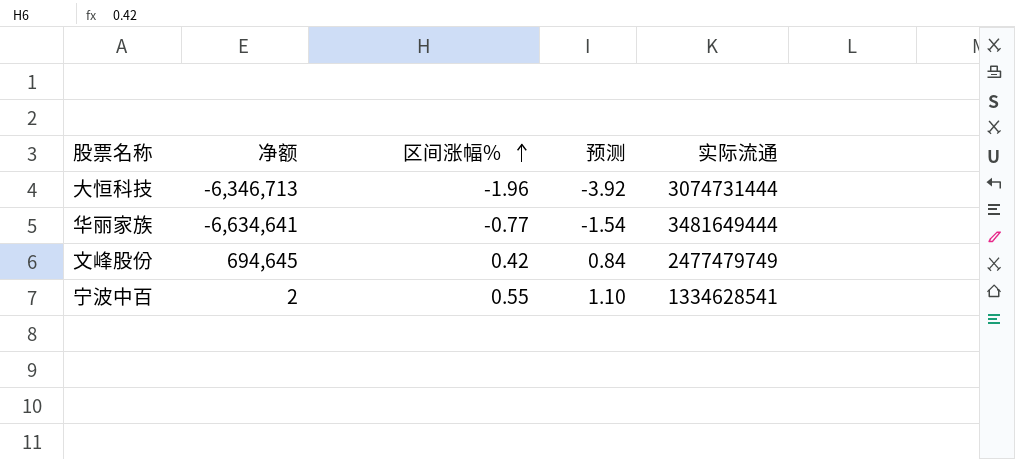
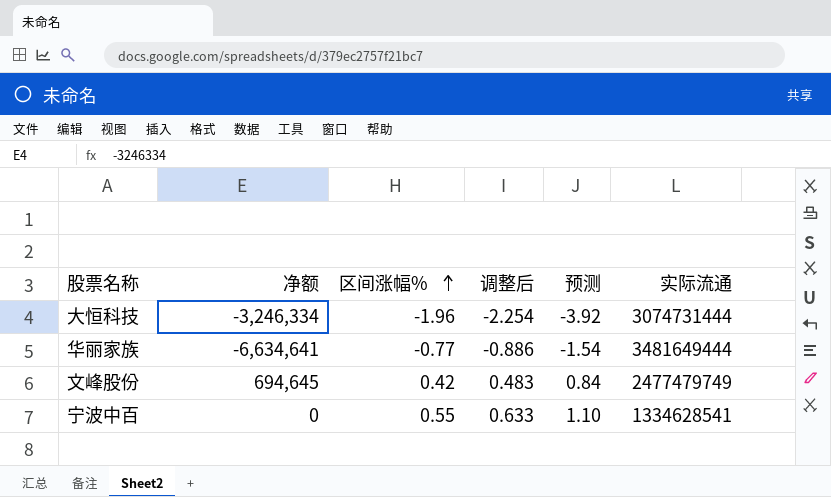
column 调整后 | formula: none -> [区间涨幅%] * 1.15
大恒科技 | 净额: -6,346,713 -> -3,246,334
宁波中百 | 净额: 2 -> 0

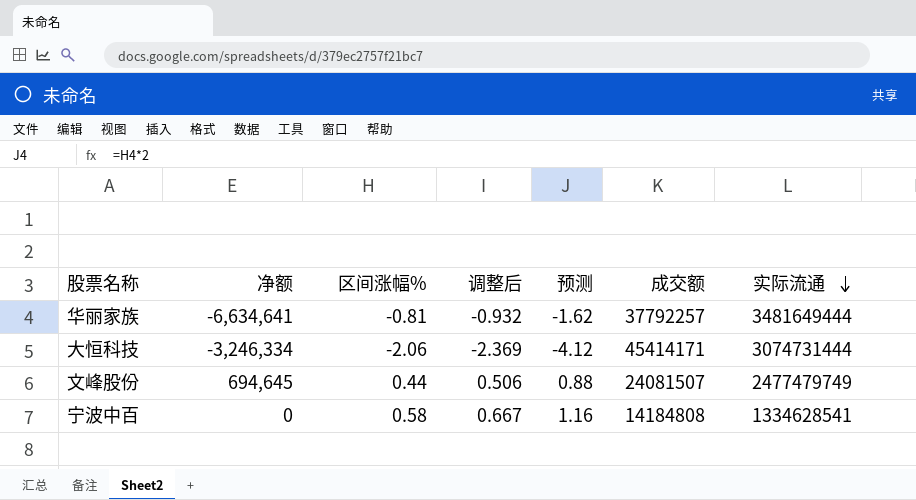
row order: 区间涨幅% ascending -> 实际流通 descending
column 成交额 | position: none -> 6
华丽家族 | 区间涨幅%: -0.77 -> -0.81
华丽家族 | 调整后: -0.886 -> -0.932
华丽家族 | 预测: -1.54 -> -1.62
大恒科技 | 区间涨幅%: -1.96 -> -2.06
大恒科技 | 调整后: -2.254 -> -2.369
大恒科技 | 预测: -3.92 -> -4.12
文峰股份 | 区间涨幅%: 0.42 -> 0.44
文峰股份 | 调整后: 0.483 -> 0.506
文峰股份 | 预测: 0.84 -> 0.88
宁波中百 | 区间涨幅%: 0.55 -> 0.58
宁波中百 | 调整后: 0.633 -> 0.667
宁波中百 | 预测: 1.10 -> 1.16

